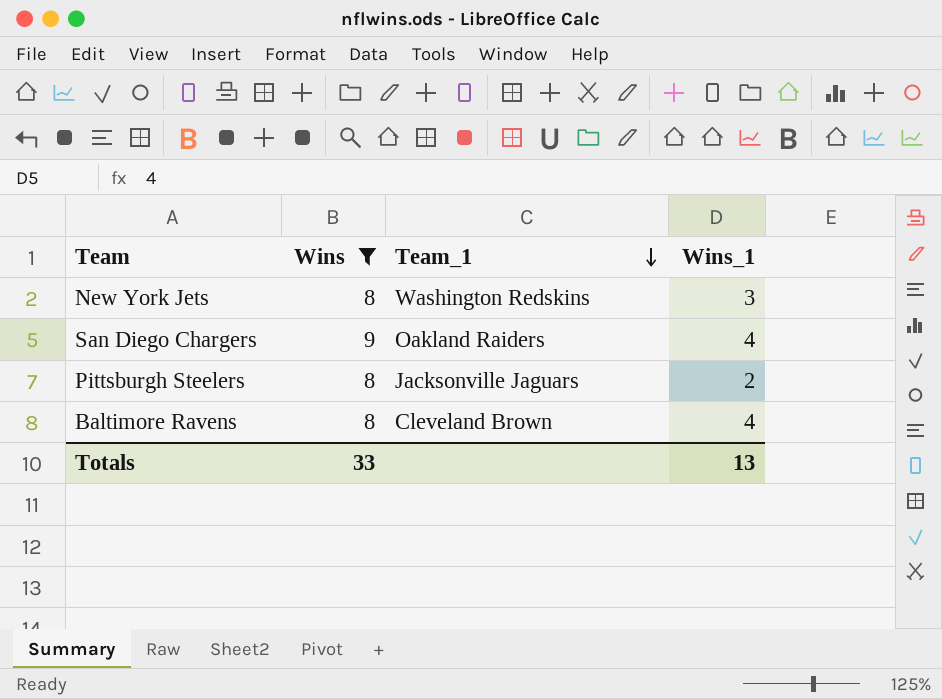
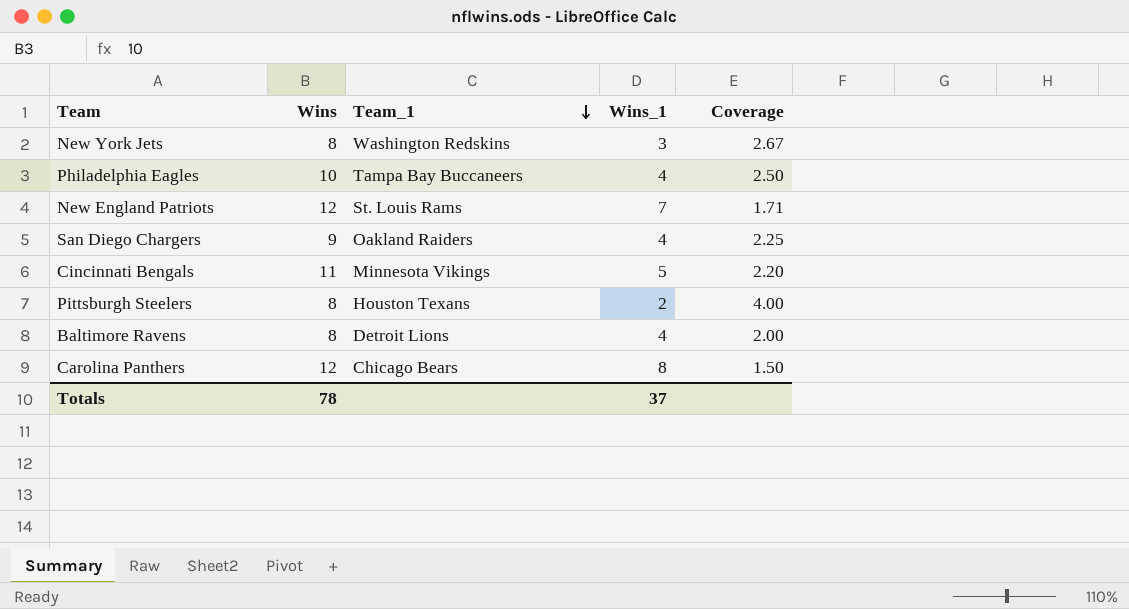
filter: Wins <= 9 -> none
column Coverage | formula: none -> [Wins] / [Wins_1]
Pittsburgh Steelers | Team_1: Jacksonville Jaguars -> Houston Texans
Baltimore Ravens | Team_1: Cleveland Brown -> Detroit Lions
Totals | Wins: 33 -> 78
Totals | Wins_1: 13 -> 37

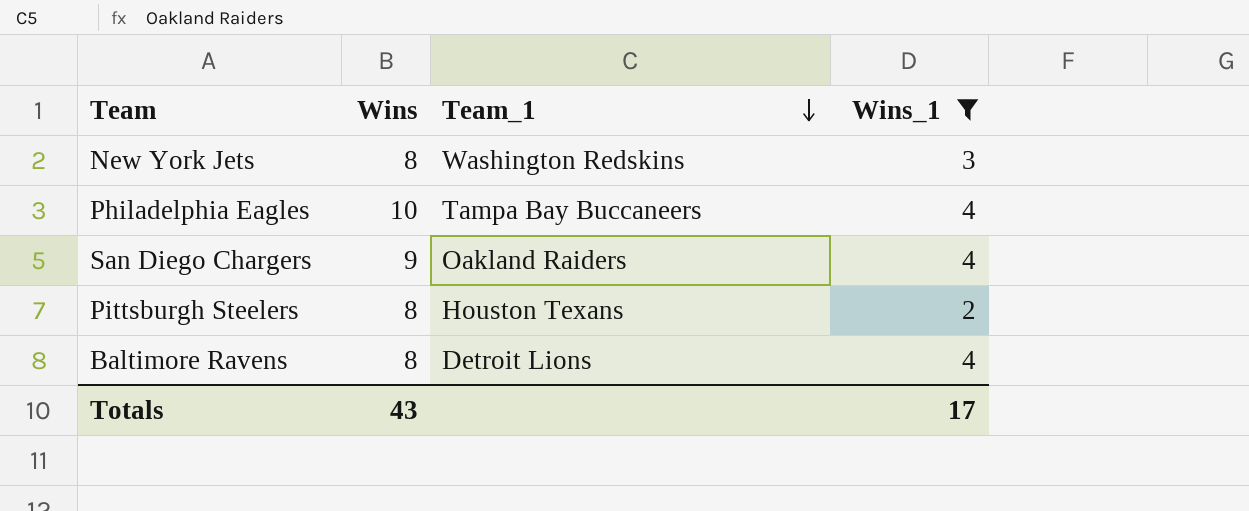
filter: none -> Wins_1 <= 4
column Coverage | formula: [Wins] / [Wins_1] -> none
Totals | Wins: 78 -> 43
Totals | Wins_1: 37 -> 17

